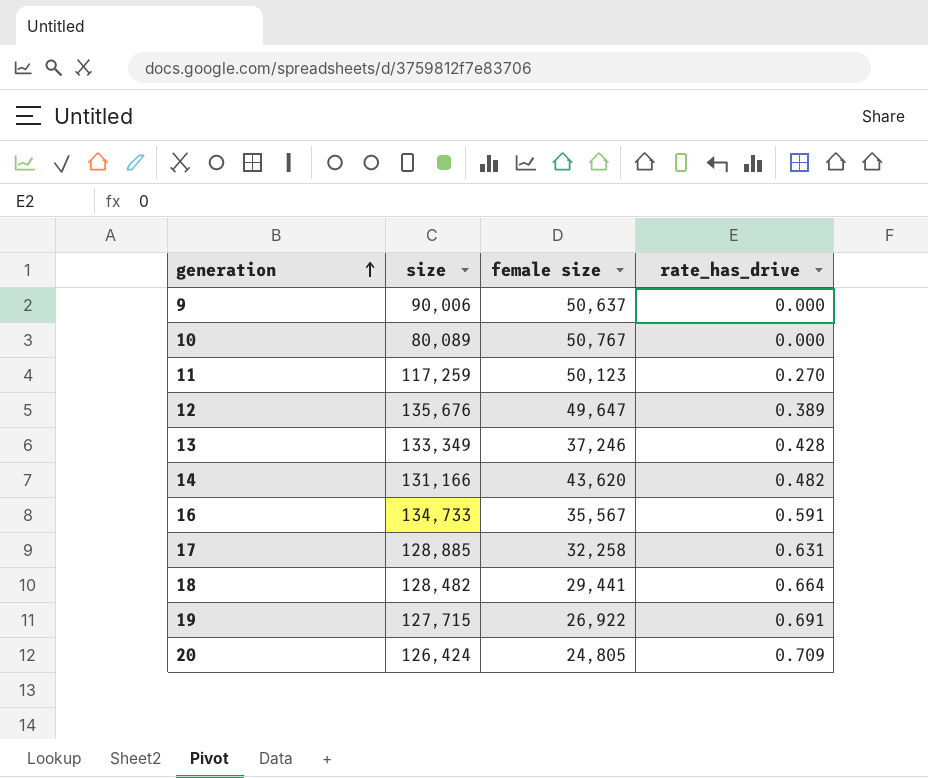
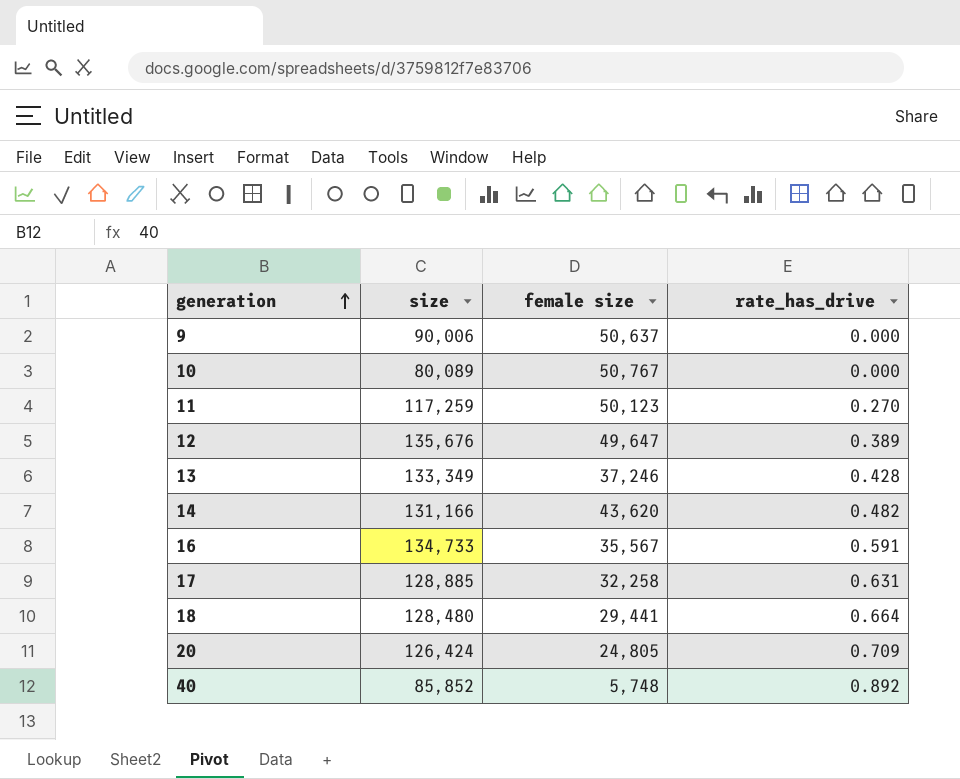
row 19: 127,715 | 26,922 | 0.691 -> none
18 | size: 128,482 -> 128,480
row 40: none -> 85,852 | 5,748 | 0.892

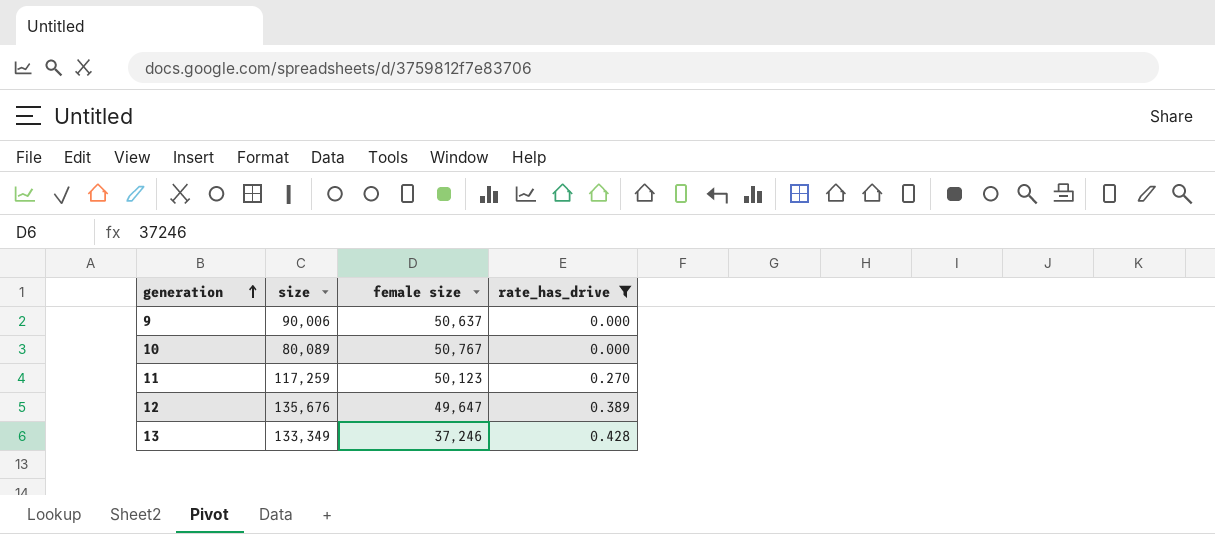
filter: none -> rate_has_drive <= 0.428

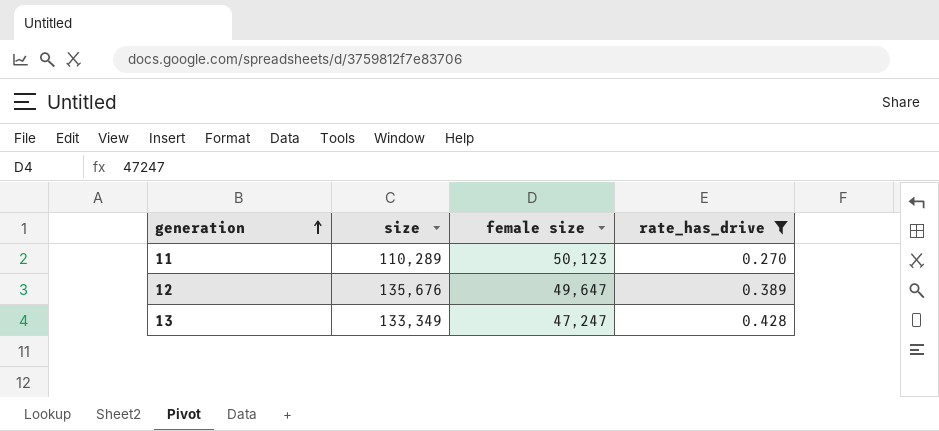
row 9: 90,006 | 50,637 | 0.000 -> none
row 10: 80,089 | 50,767 | 0.000 -> none
11 | size: 117,259 -> 110,289
13 | female size: 37,246 -> 47,247

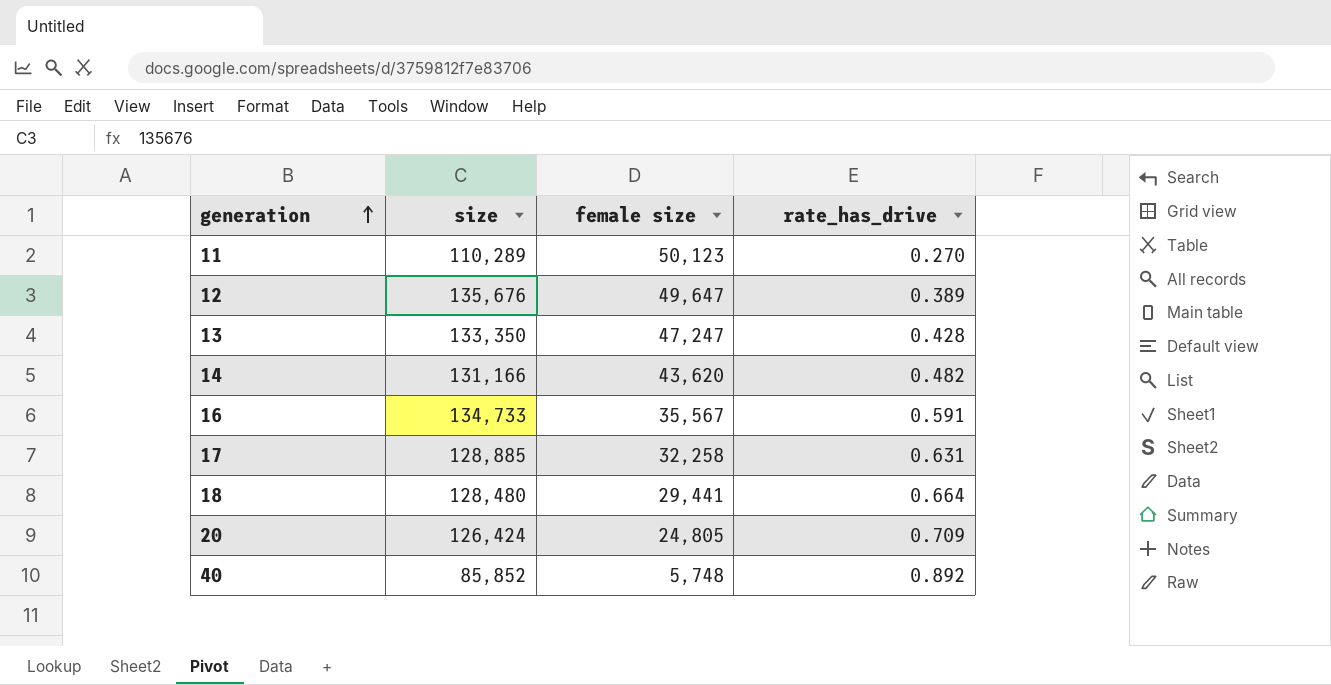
filter: rate_has_drive <= 0.428 -> none
13 | size: 133,349 -> 133,350

